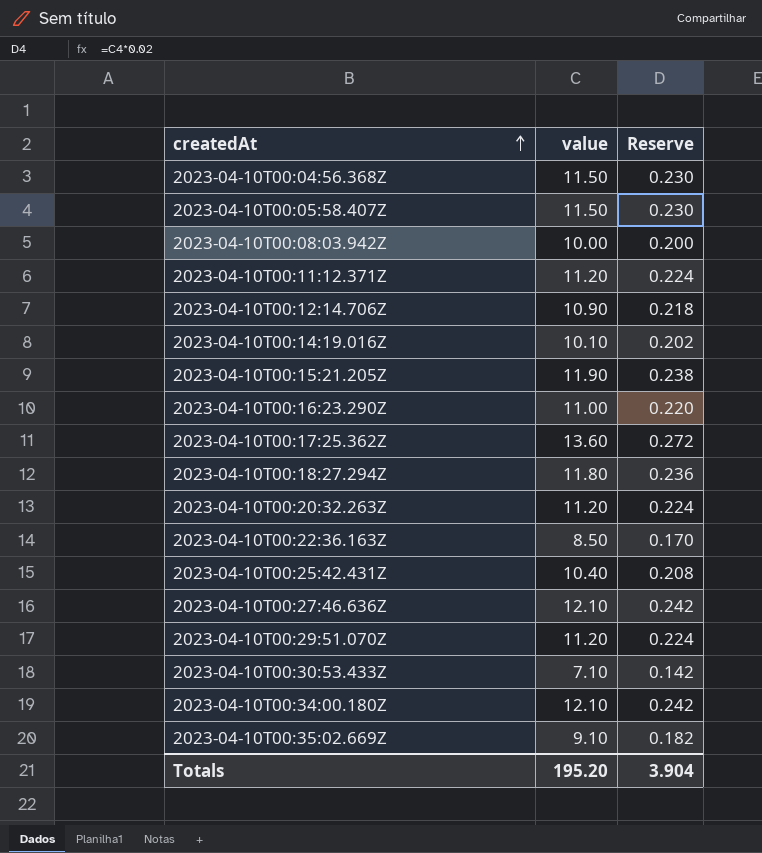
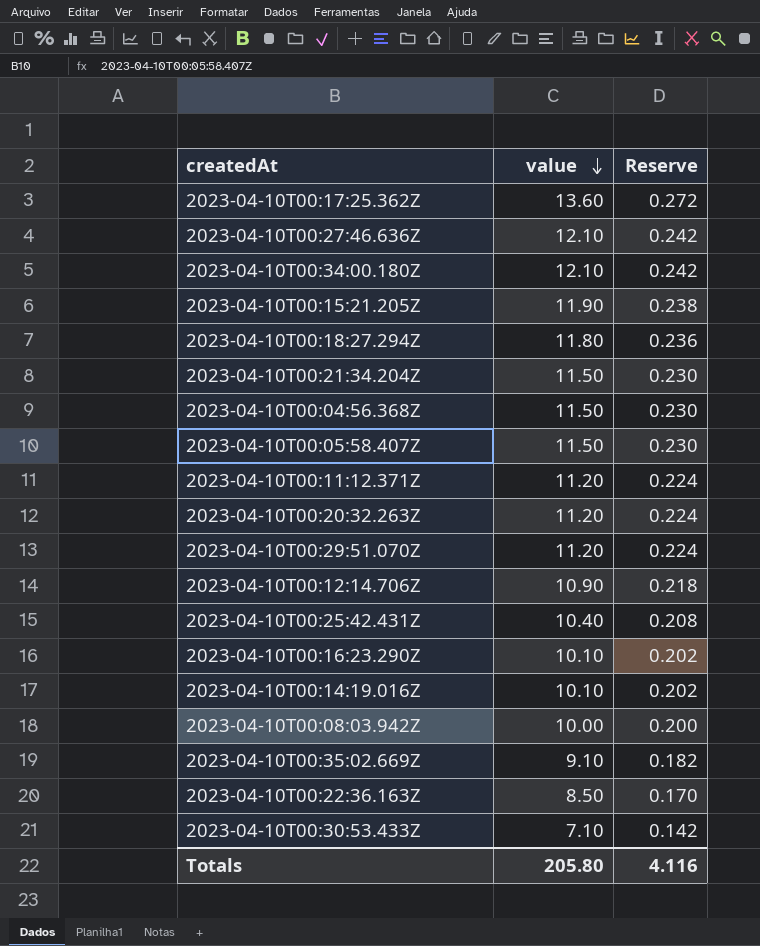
row order: createdAt ascending -> value descending
row 2023-04-10T00:21:34.204Z: none -> 11.50 | 0.230
2023-04-10T00:16:23.290Z | value: 11.00 -> 10.10
2023-04-10T00:16:23.290Z | Reserve: 0.220 -> 0.202
Totals | value: 195.20 -> 205.80
Totals | Reserve: 3.904 -> 4.116

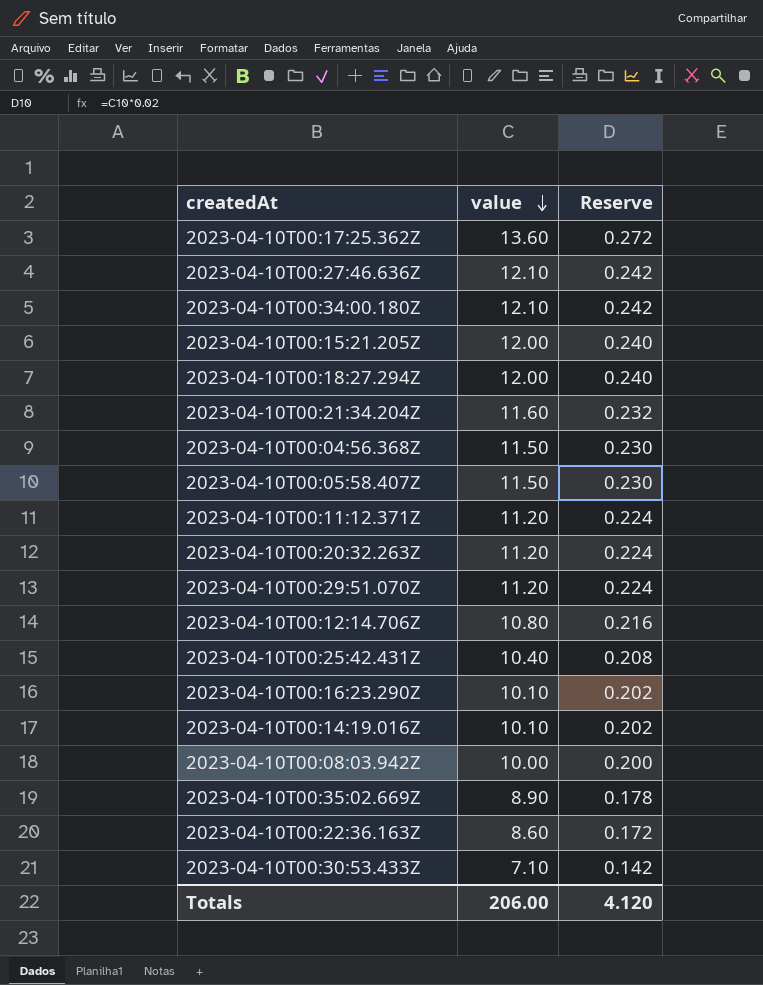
2023-04-10T00:15:21.205Z | value: 11.90 -> 12.00
2023-04-10T00:15:21.205Z | Reserve: 0.238 -> 0.240
2023-04-10T00:18:27.294Z | value: 11.80 -> 12.00
2023-04-10T00:18:27.294Z | Reserve: 0.236 -> 0.240
2023-04-10T00:21:34.204Z | value: 11.50 -> 11.60
2023-04-10T00:21:34.204Z | Reserve: 0.230 -> 0.232
2023-04-10T00:12:14.706Z | value: 10.90 -> 10.80
2023-04-10T00:12:14.706Z | Reserve: 0.218 -> 0.216
2023-04-10T00:35:02.669Z | value: 9.10 -> 8.90
2023-04-10T00:35:02.669Z | Reserve: 0.182 -> 0.178
2023-04-10T00:22:36.163Z | value: 8.50 -> 8.60
2023-04-10T00:22:36.163Z | Reserve: 0.170 -> 0.172
Totals | value: 205.80 -> 206.00
Totals | Reserve: 4.116 -> 4.120

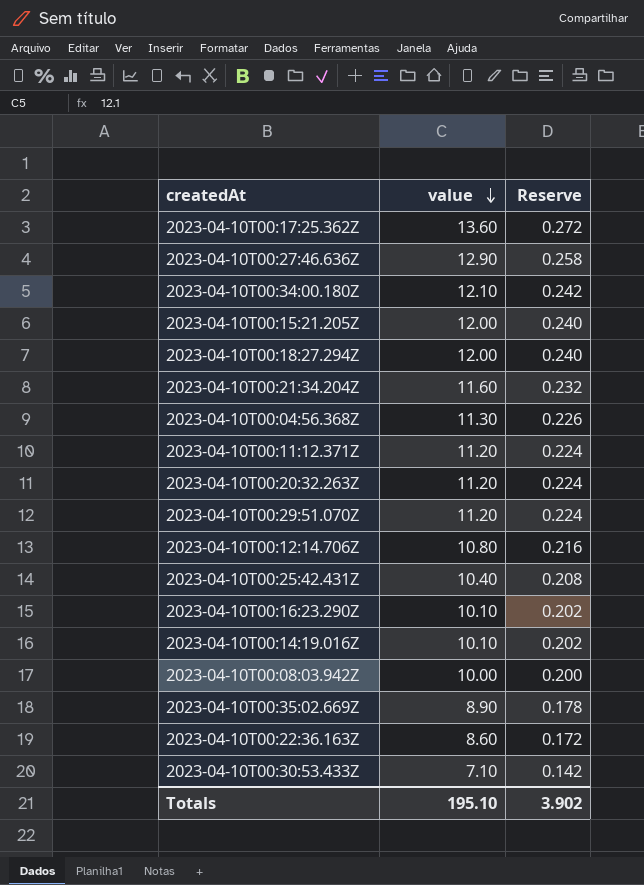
row 2023-04-10T00:05:58.407Z: 11.50 | 0.230 -> none
2023-04-10T00:27:46.636Z | value: 12.10 -> 12.90
2023-04-10T00:27:46.636Z | Reserve: 0.242 -> 0.258
2023-04-10T00:04:56.368Z | value: 11.50 -> 11.30
2023-04-10T00:04:56.368Z | Reserve: 0.230 -> 0.226
Totals | value: 206.00 -> 195.10
Totals | Reserve: 4.120 -> 3.902

